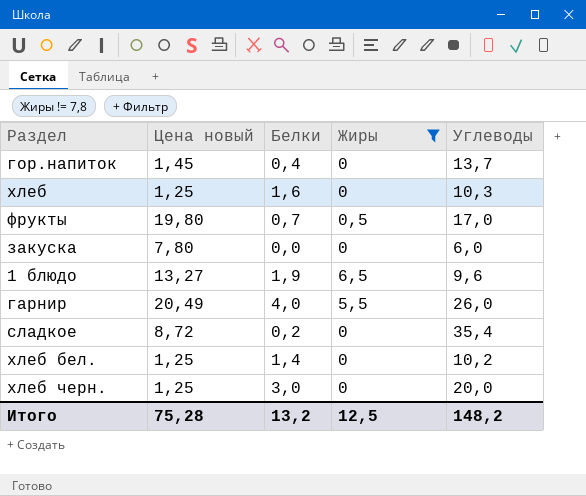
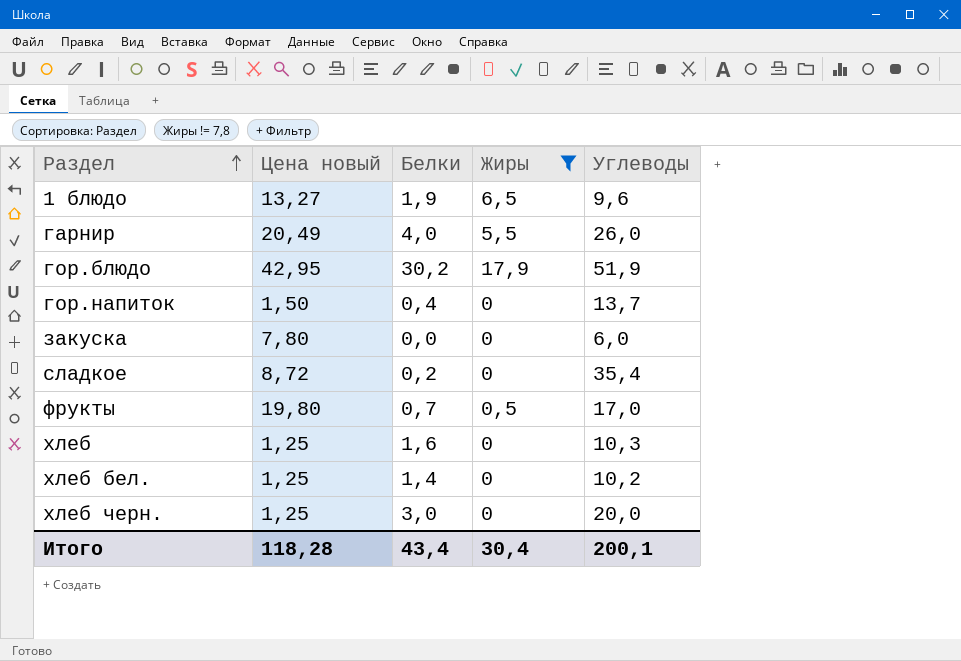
row order: none -> Раздел ascending
row гор.блюдо: none -> 42,95 | 30,2 | 17,9 | 51,9
гор.напиток | Цена новый: 1,45 -> 1,50
Итого | Цена новый: 75,28 -> 118,28
Итого | Белки: 13,2 -> 43,4
Итого | Жиры: 12,5 -> 30,4
Итого | Углеводы: 148,2 -> 200,1

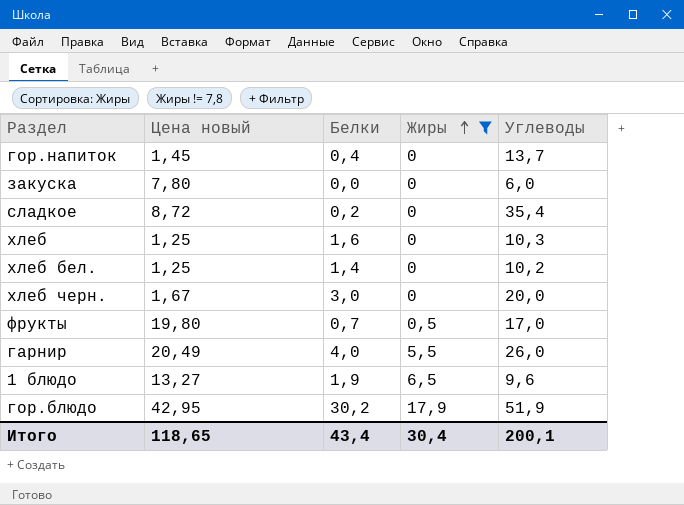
row order: Раздел ascending -> Жиры ascending
гор.напиток | Цена новый: 1,50 -> 1,45
хлеб черн. | Цена новый: 1,25 -> 1,67
Итого | Цена новый: 118,28 -> 118,65

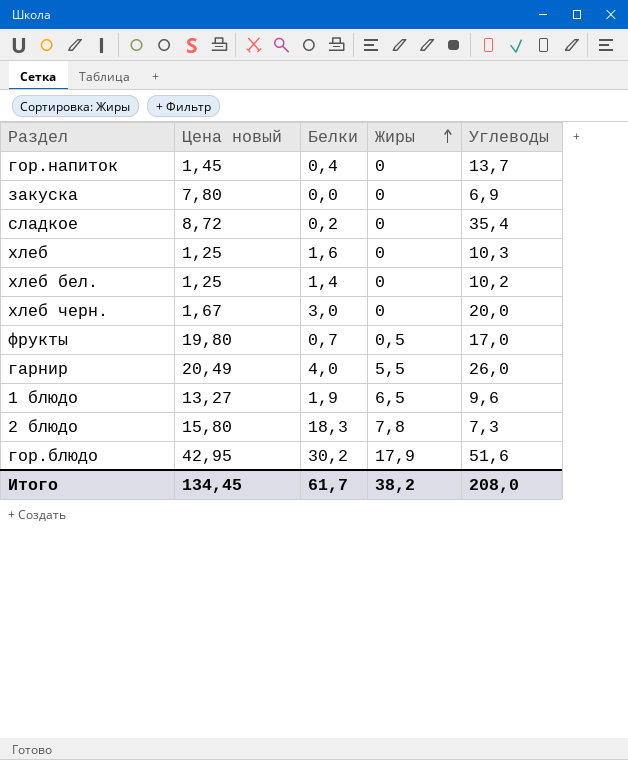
filter: Жиры != 7,8 -> none
закуска | Углеводы: 6,0 -> 6,9
гор.блюдо | Углеводы: 51,9 -> 51,6
Итого | Цена новый: 118,65 -> 134,45
Итого | Белки: 43,4 -> 61,7
Итого | Жиры: 30,4 -> 38,2
Итого | Углеводы: 200,1 -> 208,0

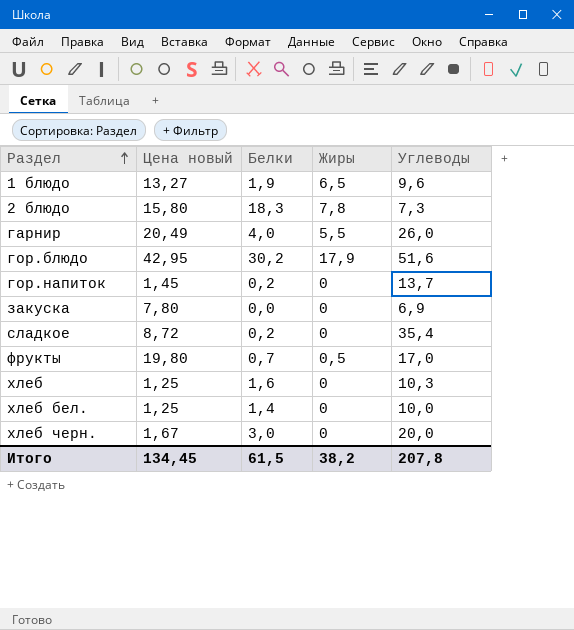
row order: Жиры ascending -> Раздел ascending
гор.напиток | Белки: 0,4 -> 0,2
хлеб бел. | Углеводы: 10,2 -> 10,0
Итого | Белки: 61,7 -> 61,5
Итого | Углеводы: 208,0 -> 207,8

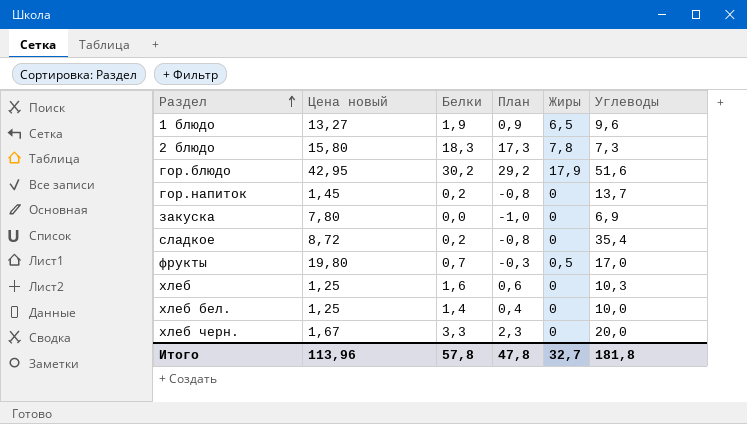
column План | formula: none -> [Белки] - 1
row гарнир: 20,49 | 4,0 | 5,5 | 26,0 -> none
хлеб черн. | Белки: 3,0 -> 3,3
Итого | Цена новый: 134,45 -> 113,96
Итого | Белки: 61,5 -> 57,8
Итого | Жиры: 38,2 -> 32,7
Итого | Углеводы: 207,8 -> 181,8

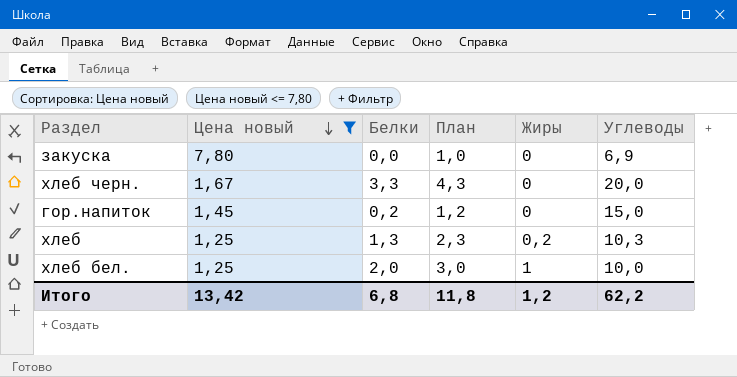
filter: none -> Цена новый <= 7,80
row order: Раздел ascending -> Цена новый descending
column План | formula: [Белки] - 1 -> [Белки] + 1
гор.напиток | Углеводы: 13,7 -> 15,0
хлеб | Белки: 1,6 -> 1,3
хлеб | Жиры: 0 -> 0,2
хлеб бел. | Белки: 1,4 -> 2,0
хлеб бел. | Жиры: 0 -> 1
Итого | Цена новый: 113,96 -> 13,42
Итого | Белки: 57,8 -> 6,8
Итого | План: 47,8 -> 11,8
Итого | Жиры: 32,7 -> 1,2
Итого | Углеводы: 181,8 -> 62,2

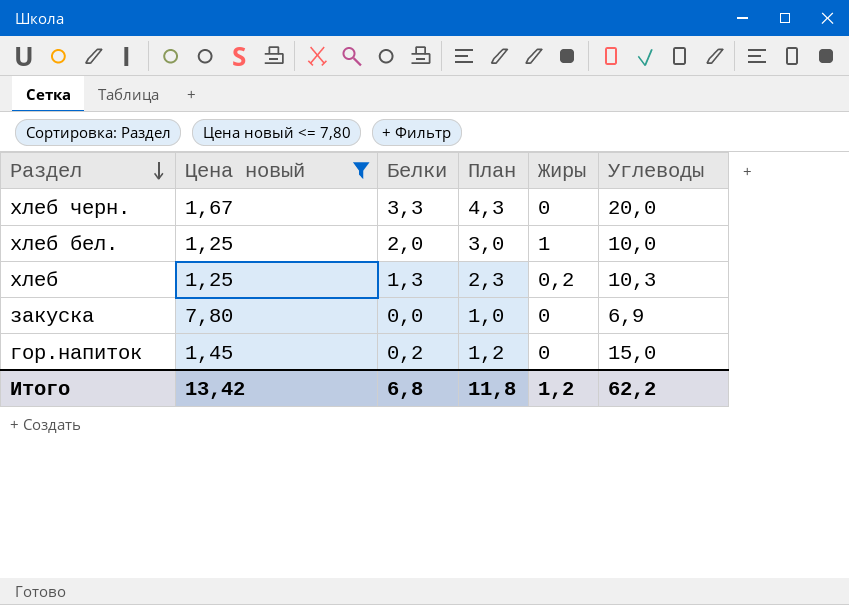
row order: Цена новый descending -> Раздел descending

